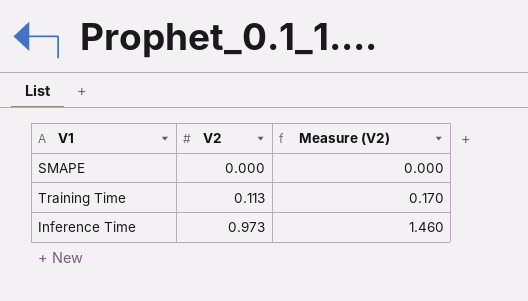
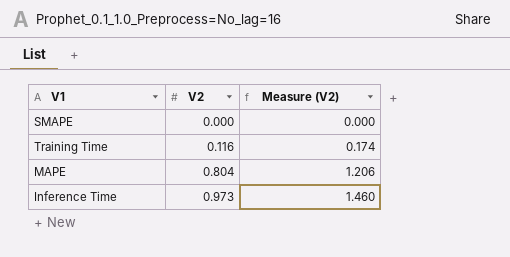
Training Time | V2: 0.113 -> 0.116
Training Time | Measure (V2): 0.170 -> 0.174
row MAPE: none -> 0.804 | 1.206

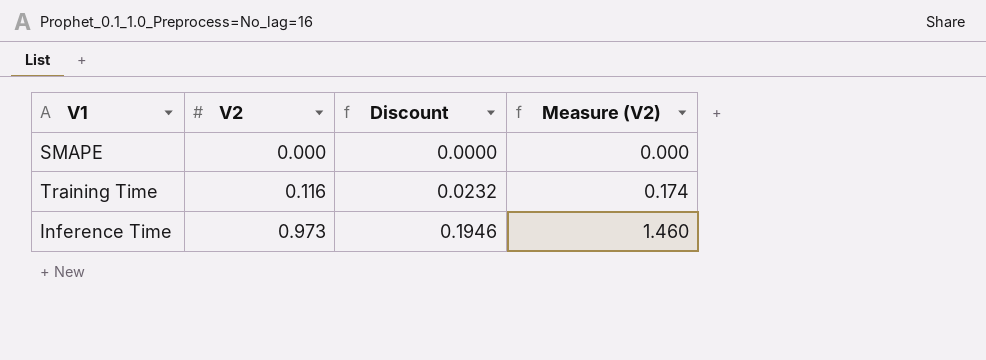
column Discount | formula: none -> [V2] * 0.2
row MAPE: 0.804 | 1.206 -> none

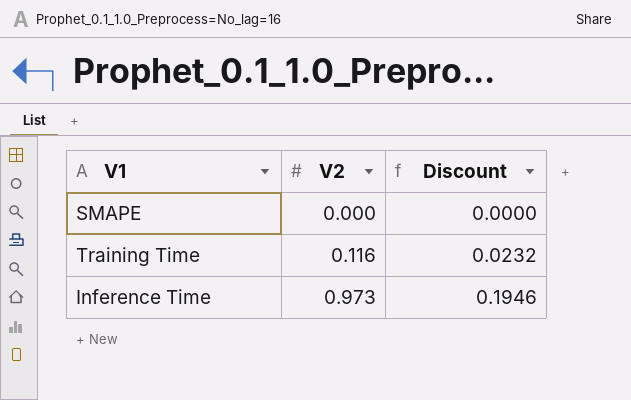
column Measure (V2) | formula: [V2] * 1.5 -> none

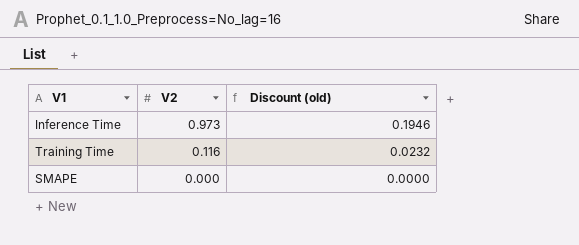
row order: V2 ascending -> V2 descending
column name: Discount -> Discount (old)

